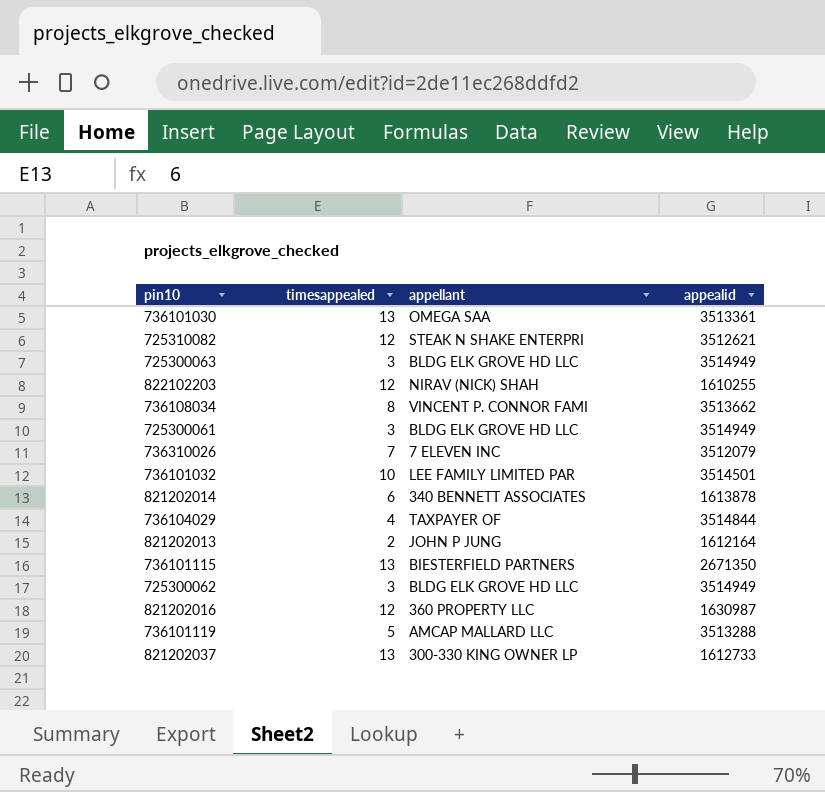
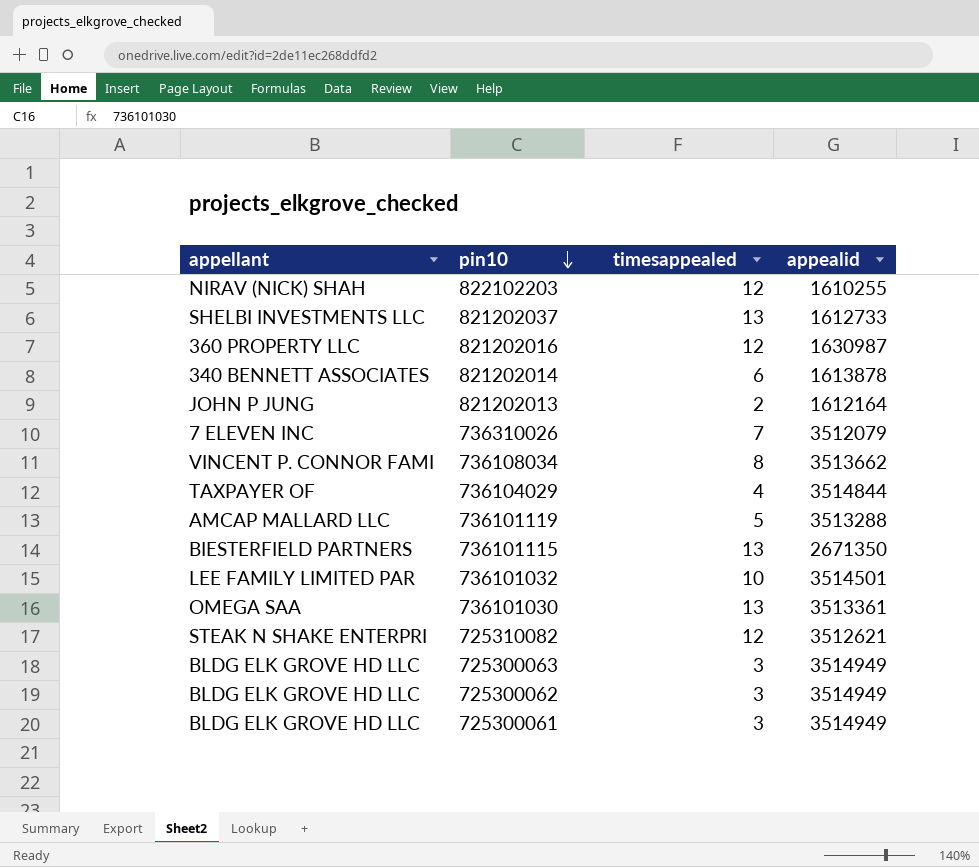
row order: none -> pin10 descending
column appellant | position: 3 -> 1
821202037 | appellant: 300-330 KING OWNER LP -> SHELBI INVESTMENTS LLC

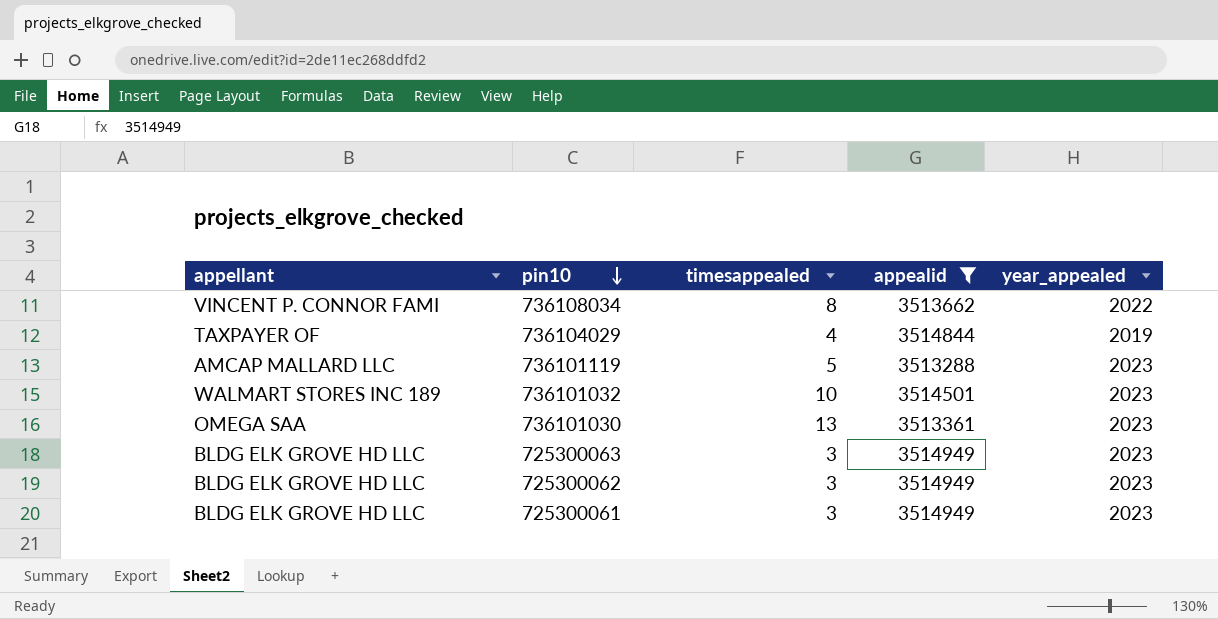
filter: none -> appealid >= 3513288
column year_appealed | position: none -> 5
736101032 | appellant: LEE FAMILY LIMITED PAR -> WALMART STORES INC 189

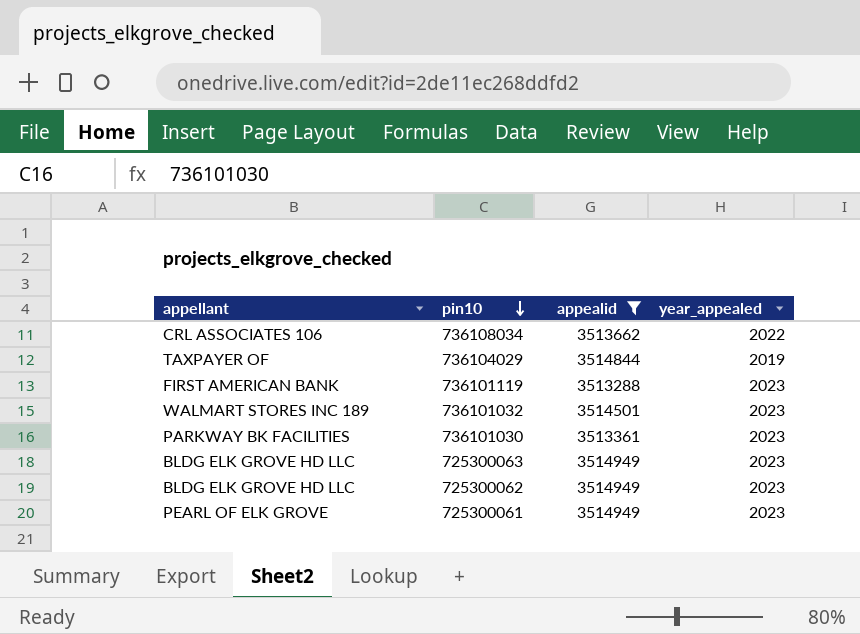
column timesappealed | position: 3 -> none
736108034 | appellant: VINCENT P. CONNOR FAMI -> CRL ASSOCIATES 106
736101119 | appellant: AMCAP MALLARD LLC -> FIRST AMERICAN BANK
736101030 | appellant: OMEGA SAA -> PARKWAY BK FACILITIES
725300061 | appellant: BLDG ELK GROVE HD LLC -> PEARL OF ELK GROVE

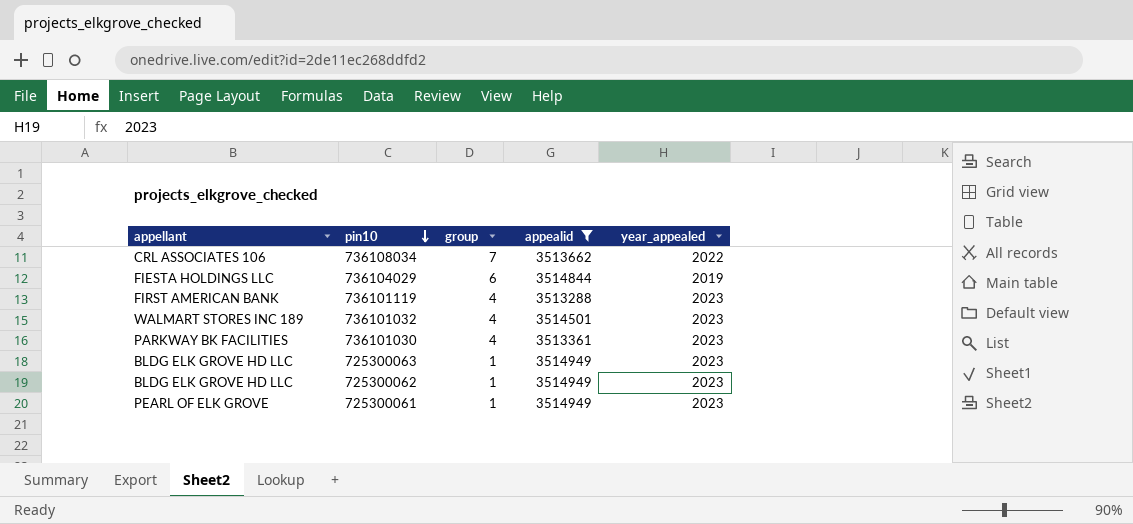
column group | position: none -> 3
736104029 | appellant: TAXPAYER OF -> FIESTA HOLDINGS LLC

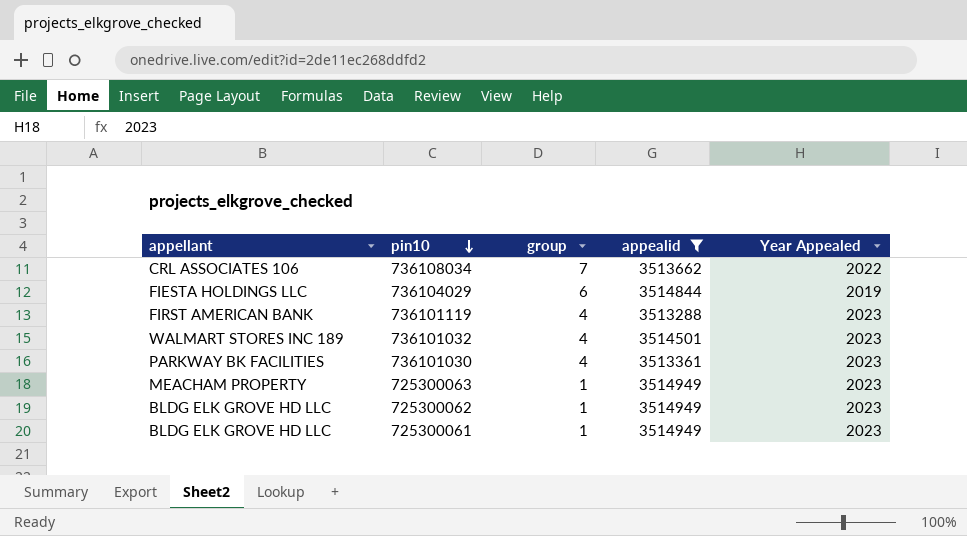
column name: year_appealed -> Year Appealed
725300063 | appellant: BLDG ELK GROVE HD LLC -> MEACHAM PROPERTY
725300061 | appellant: PEARL OF ELK GROVE -> BLDG ELK GROVE HD LLC

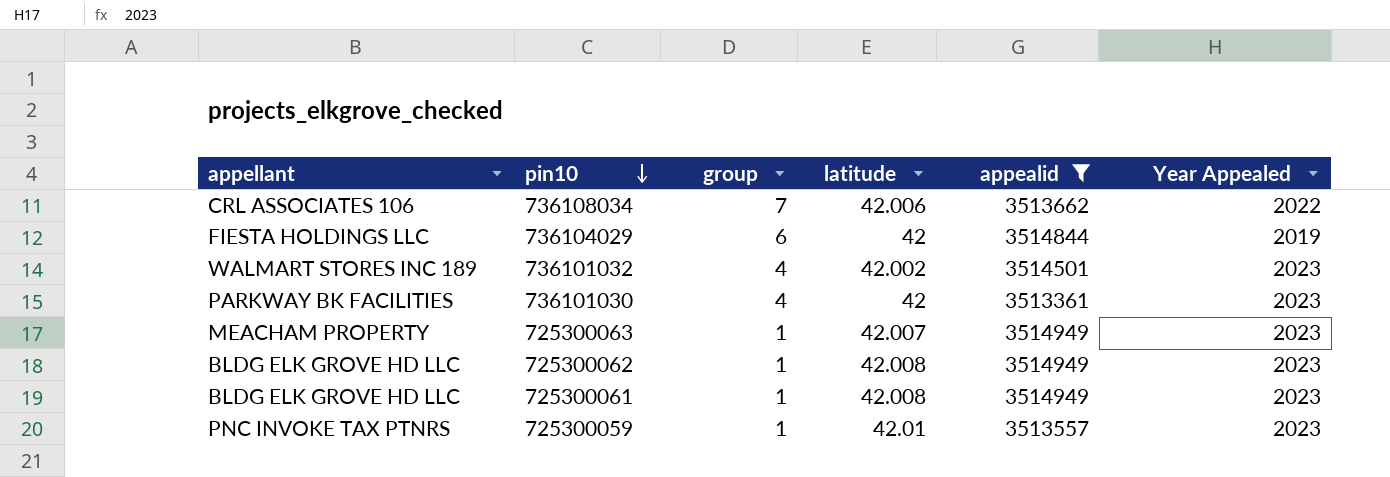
column latitude | position: none -> 4
row 736101119: FIRST AMERICAN BANK | 4 | 3513288 | 2023 -> none
row 725300059: none -> PNC INVOKE TAX PTNRS | 1 | 42.01 | 3513557 | 2023

